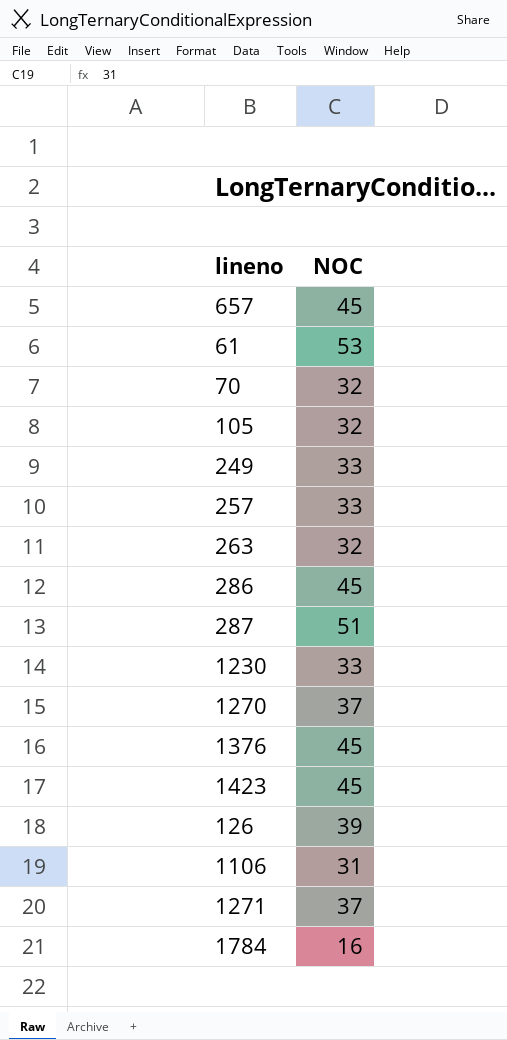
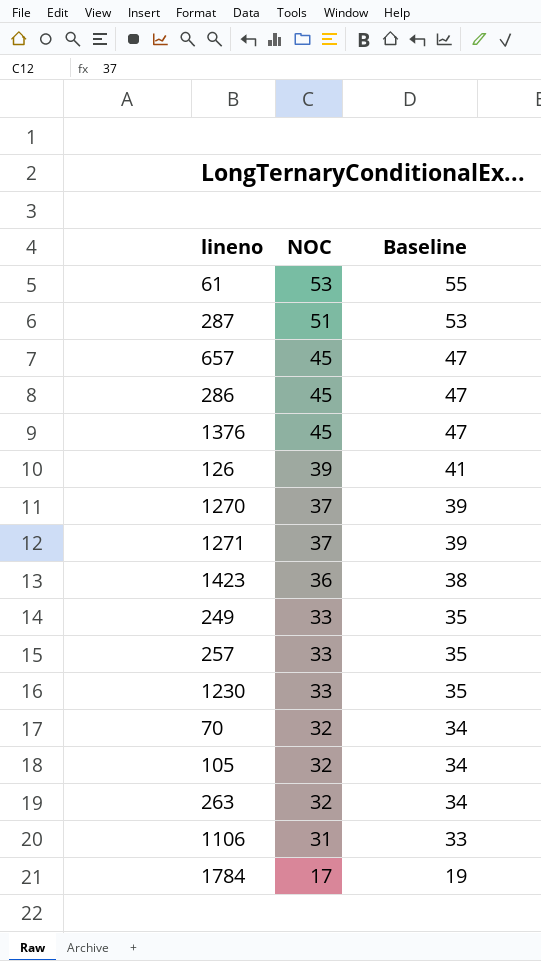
row order: none -> NOC descending
column Baseline | formula: none -> [NOC] + 2
1423 | NOC: 45 -> 36
1784 | NOC: 16 -> 17

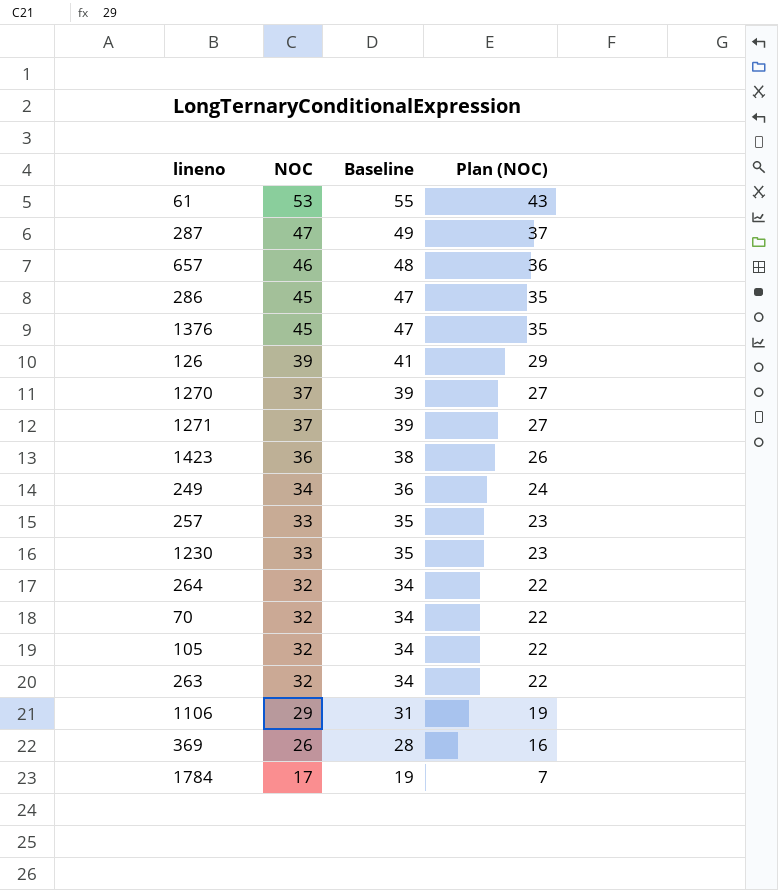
column Plan (NOC) | formula: none -> [NOC] - 10
287 | NOC: 51 -> 47
287 | Baseline: 53 -> 49
657 | NOC: 45 -> 46
657 | Baseline: 47 -> 48
249 | NOC: 33 -> 34
249 | Baseline: 35 -> 36
row 264: none -> 32 | 34 | 22
1106 | NOC: 31 -> 29
1106 | Baseline: 33 -> 31
row 369: none -> 26 | 28 | 16

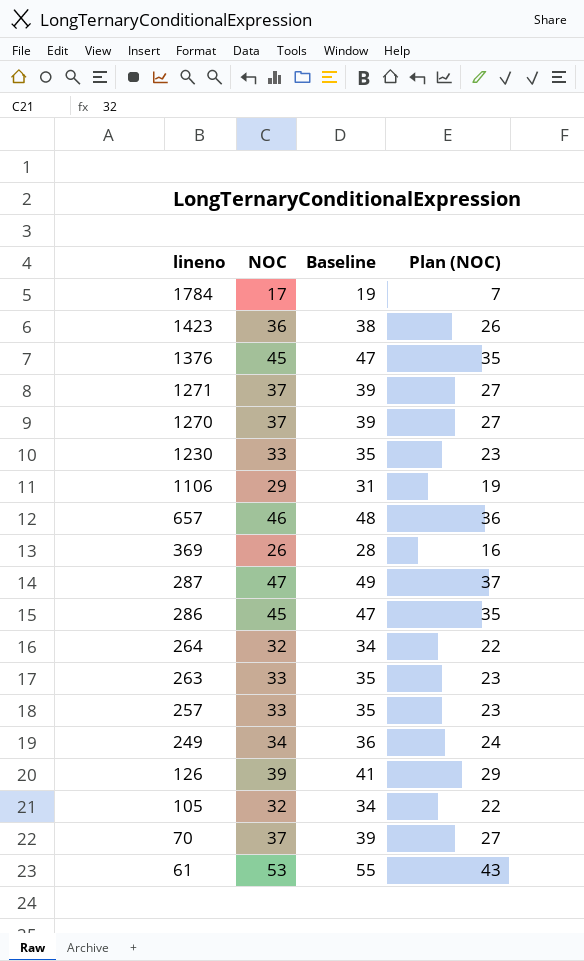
row order: NOC descending -> lineno descending
263 | NOC: 32 -> 33
263 | Baseline: 34 -> 35
263 | Plan (NOC): 22 -> 23
70 | NOC: 32 -> 37
70 | Baseline: 34 -> 39
70 | Plan (NOC): 22 -> 27

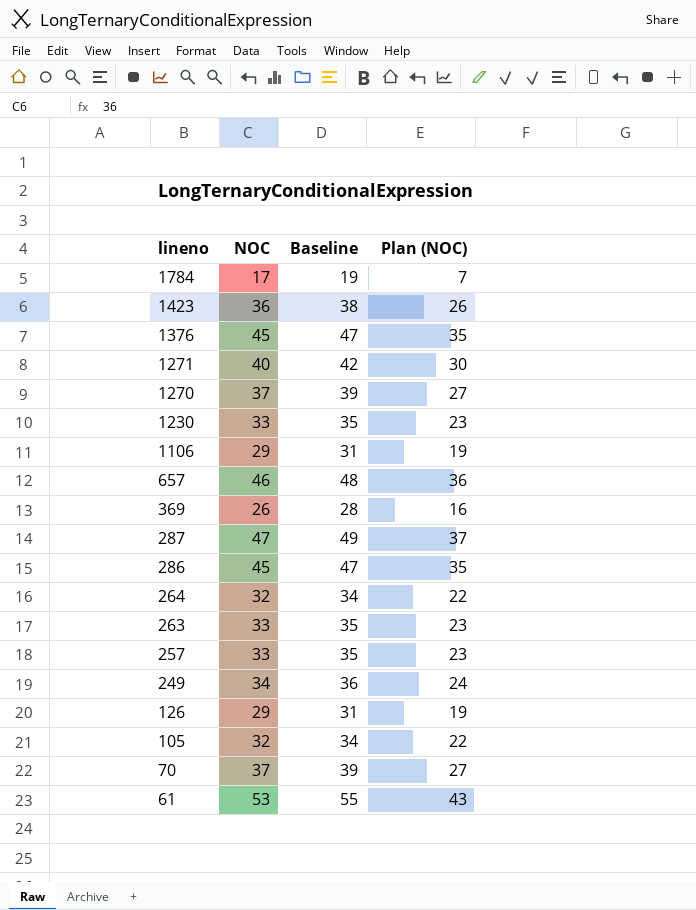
1271 | NOC: 37 -> 40
1271 | Baseline: 39 -> 42
1271 | Plan (NOC): 27 -> 30
126 | NOC: 39 -> 29
126 | Baseline: 41 -> 31
126 | Plan (NOC): 29 -> 19

